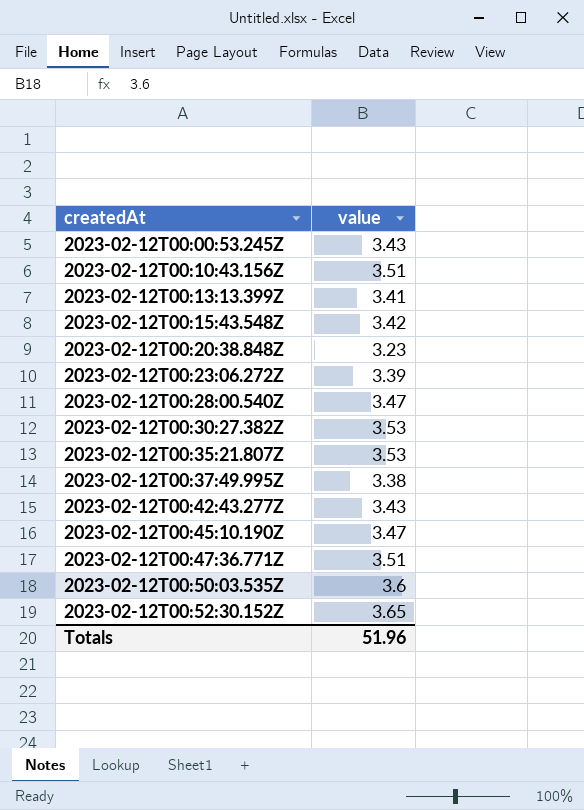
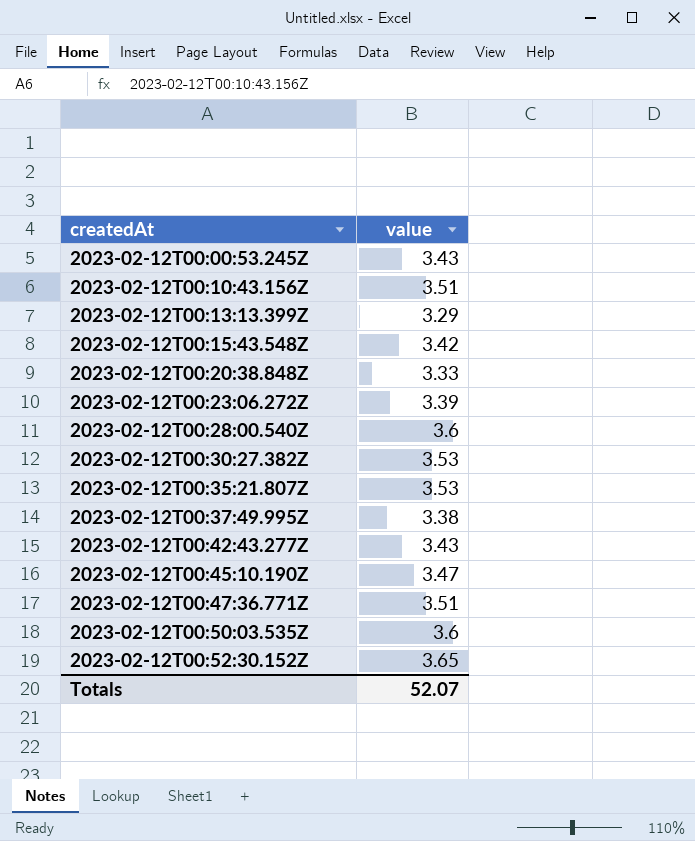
2023-02-12T00:13:13.399Z | value: 3.41 -> 3.29
2023-02-12T00:20:38.848Z | value: 3.23 -> 3.33
2023-02-12T00:28:00.540Z | value: 3.47 -> 3.6
Totals | value: 51.96 -> 52.07

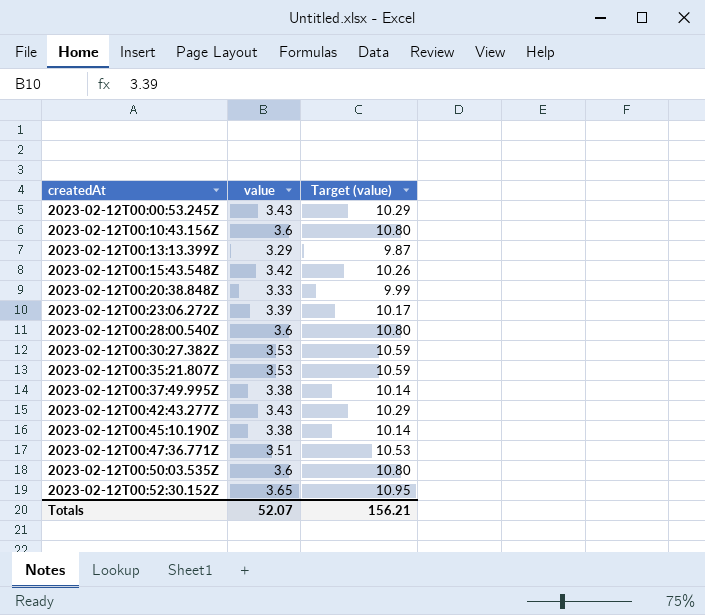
column Target (value) | formula: none -> [value] * 3
2023-02-12T00:10:43.156Z | value: 3.51 -> 3.6
2023-02-12T00:45:10.190Z | value: 3.47 -> 3.38

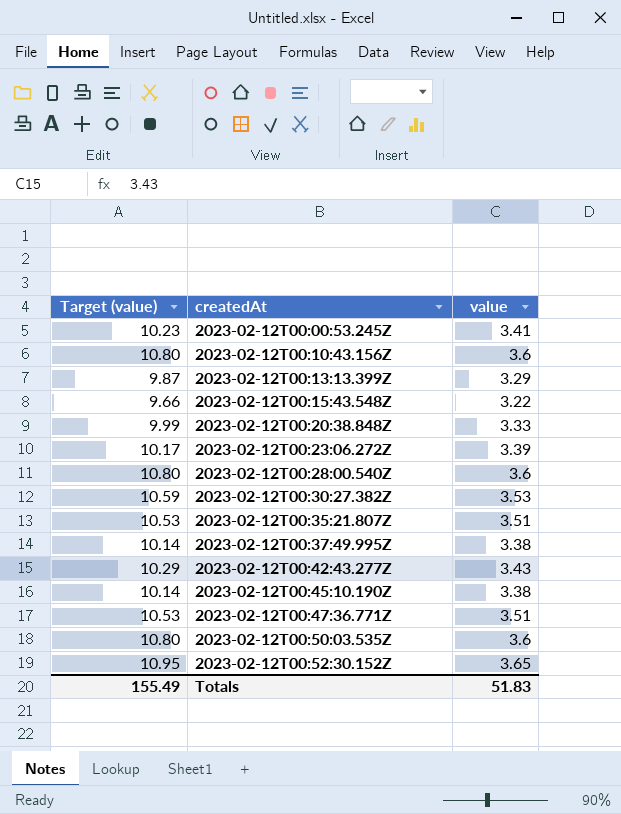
column Target (value) | position: 3 -> 1
2023-02-12T00:00:53.245Z | Target (value): 10.29 -> 10.23
2023-02-12T00:00:53.245Z | value: 3.43 -> 3.41
2023-02-12T00:15:43.548Z | Target (value): 10.26 -> 9.66
2023-02-12T00:15:43.548Z | value: 3.42 -> 3.22
2023-02-12T00:35:21.807Z | Target (value): 10.59 -> 10.53
2023-02-12T00:35:21.807Z | value: 3.53 -> 3.51
Totals | Target (value): 156.21 -> 155.49
Totals | value: 52.07 -> 51.83

